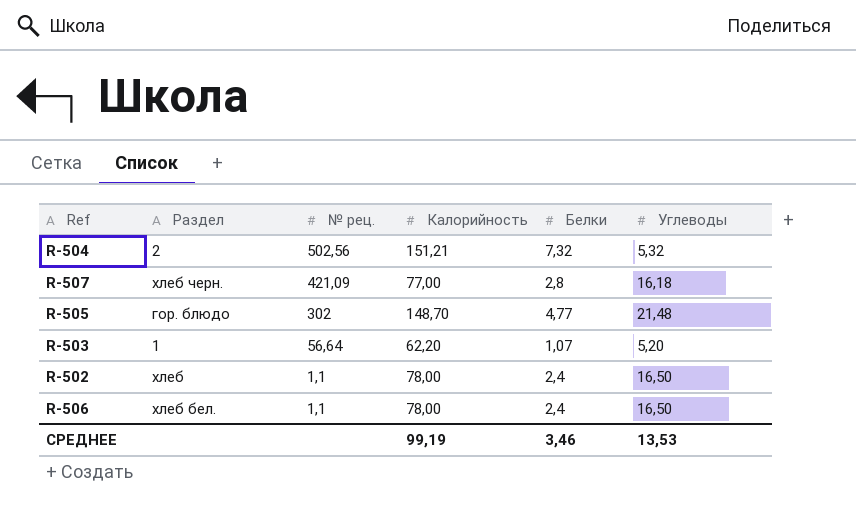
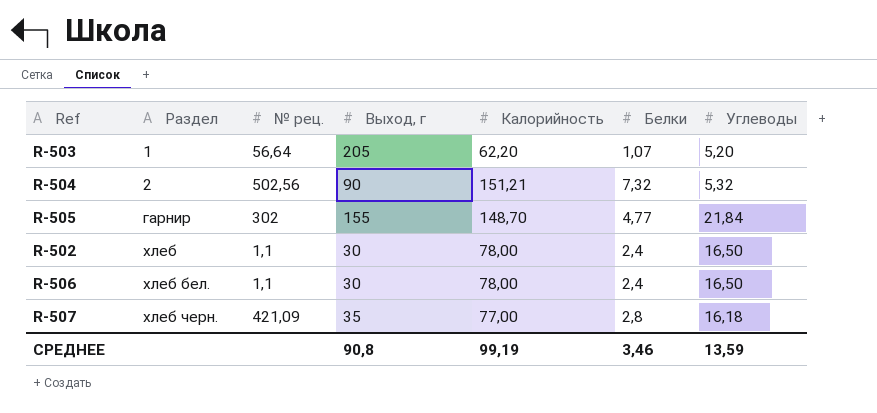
row order: № рец. descending -> Раздел ascending
column Выход, г | position: none -> 4
R-505 | Раздел: гор. блюдо -> гарнир
R-505 | Углеводы: 21,48 -> 21,84
СРЕДНЕЕ | Углеводы: 13,53 -> 13,59

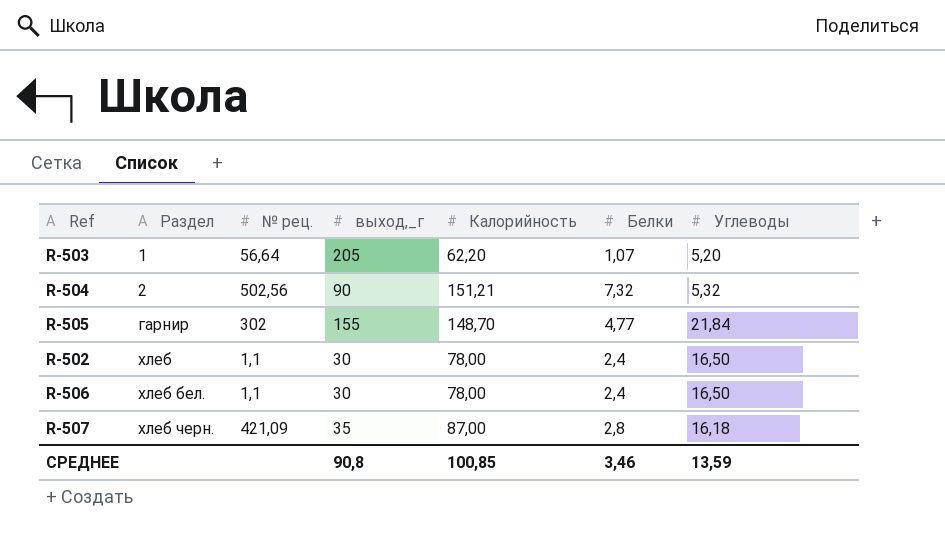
column name: Выход, г -> выход,_г
R-507 | Калорийность: 77,00 -> 87,00
СРЕДНЕЕ | Калорийность: 99,19 -> 100,85

